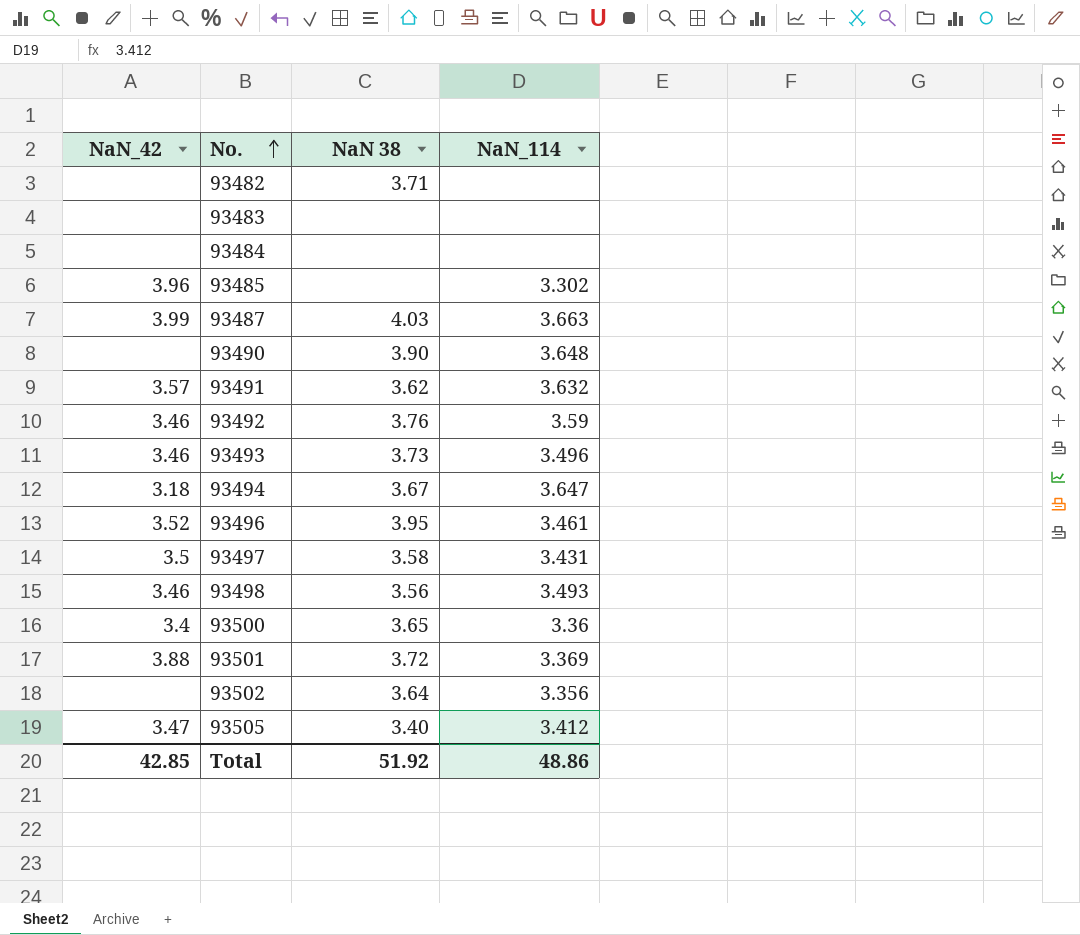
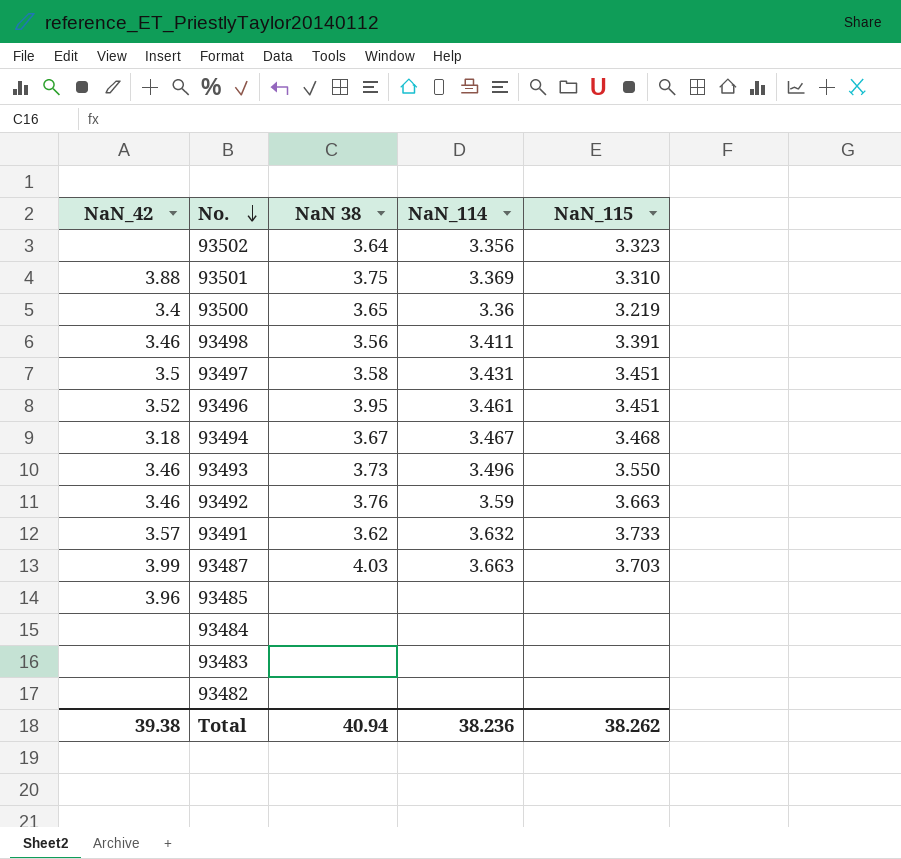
row order: No. ascending -> No. descending
column NaN_115 | position: none -> 5
row 93490: none | 3.90 | 3.648 -> none
row 93505: 3.47 | 3.40 | 3.412 -> none
93501 | NaN 38: 3.72 -> 3.75
93498 | NaN_114: 3.493 -> 3.411
93494 | NaN_114: 3.647 -> 3.467
93485 | NaN_114: 3.302 -> none
93482 | NaN 38: 3.71 -> none
Total | NaN_42: 42.85 -> 39.38
Total | NaN 38: 51.92 -> 40.94
Total | NaN_114: 48.86 -> 38.236

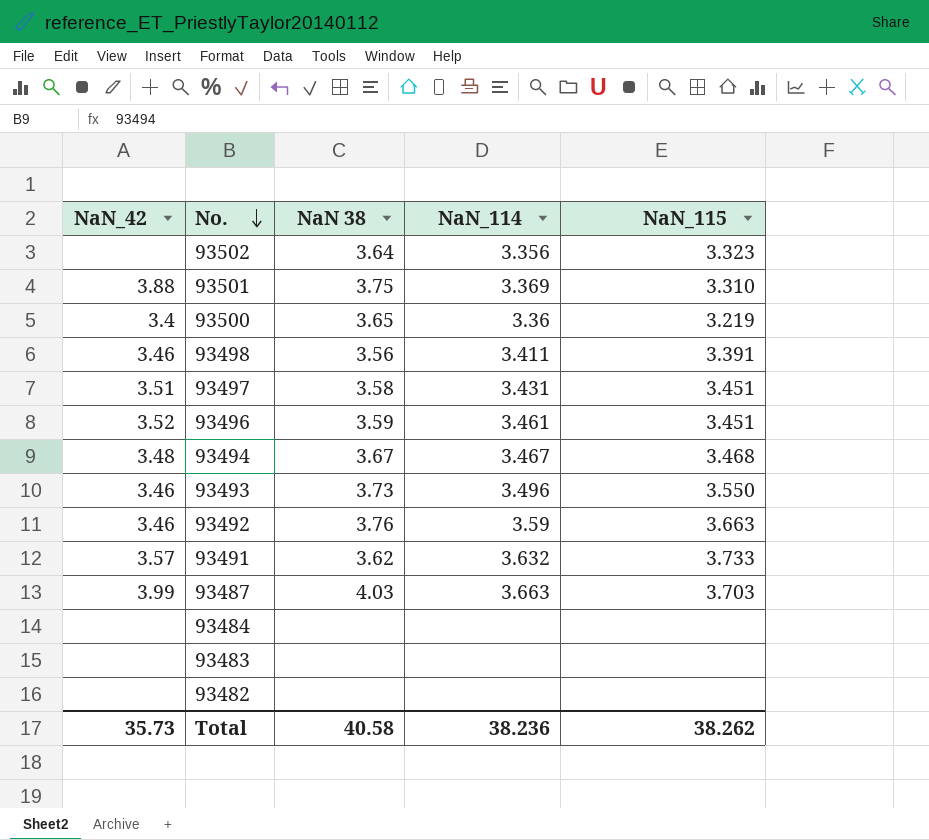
row 93485: 3.96 | none | none | none -> none
93497 | NaN_42: 3.5 -> 3.51
93496 | NaN 38: 3.95 -> 3.59
93494 | NaN_42: 3.18 -> 3.48
Total | NaN_42: 39.38 -> 35.73
Total | NaN 38: 40.94 -> 40.58

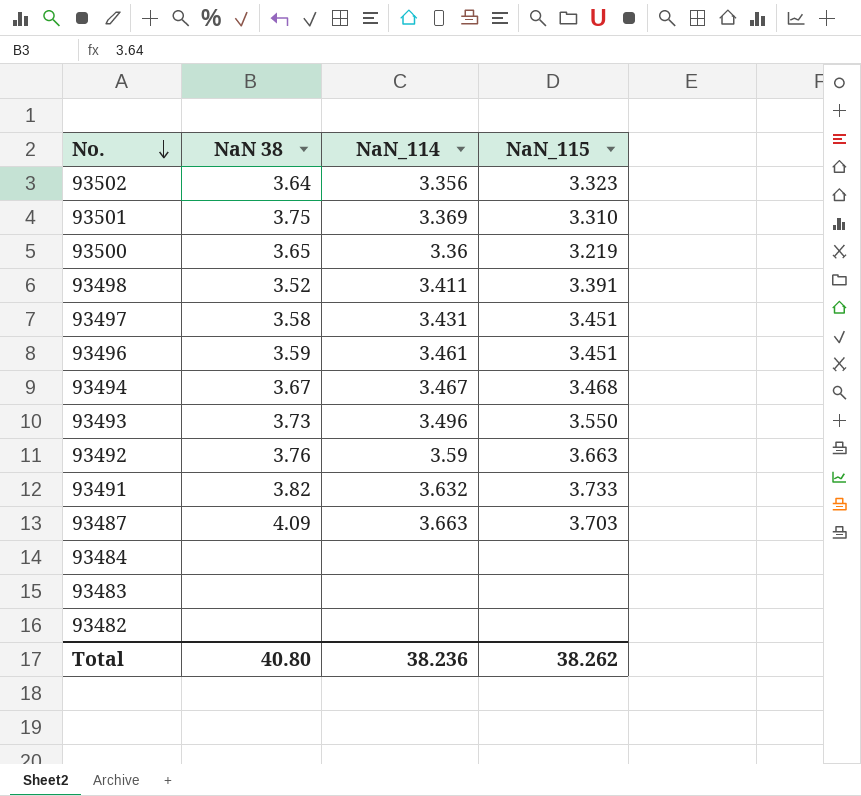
column NaN_42 | position: 1 -> none
93498 | NaN 38: 3.56 -> 3.52
93491 | NaN 38: 3.62 -> 3.82
93487 | NaN 38: 4.03 -> 4.09
Total | NaN 38: 40.58 -> 40.80

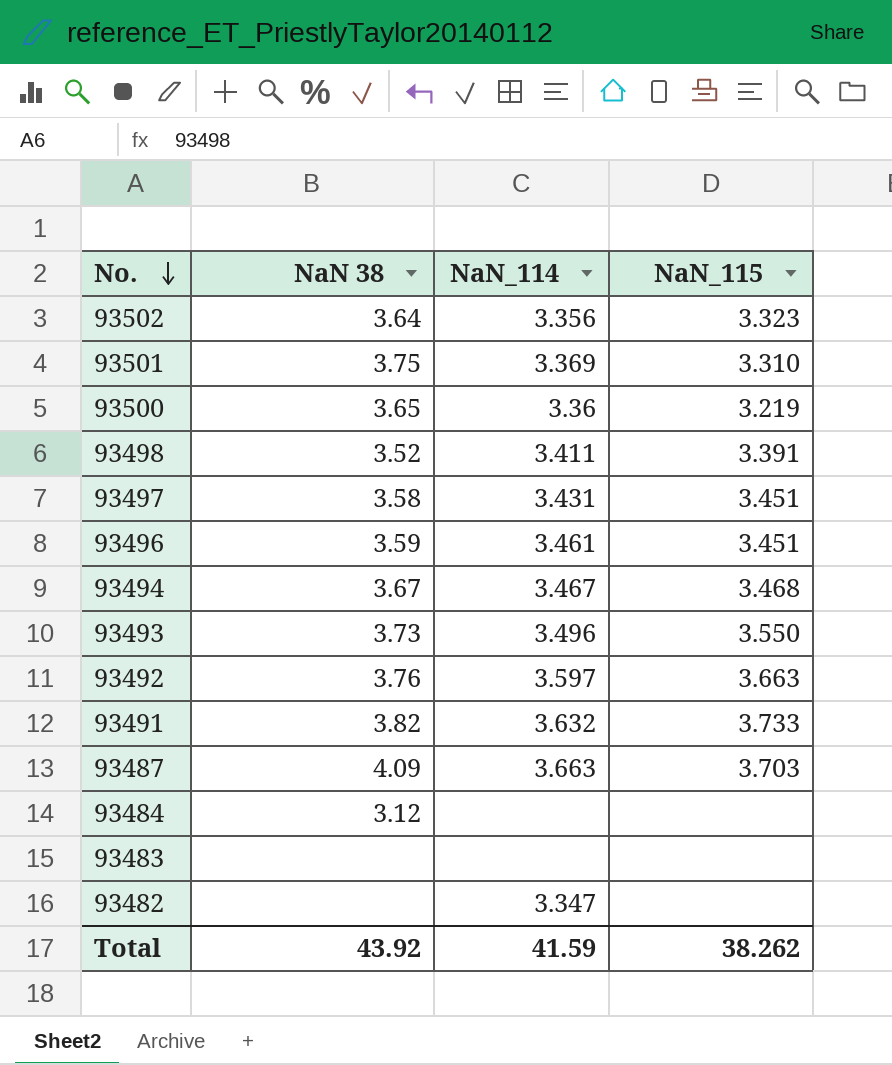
93492 | NaN_114: 3.59 -> 3.597
93484 | NaN 38: none -> 3.12
93482 | NaN_114: none -> 3.347
Total | NaN 38: 40.80 -> 43.92
Total | NaN_114: 38.236 -> 41.59

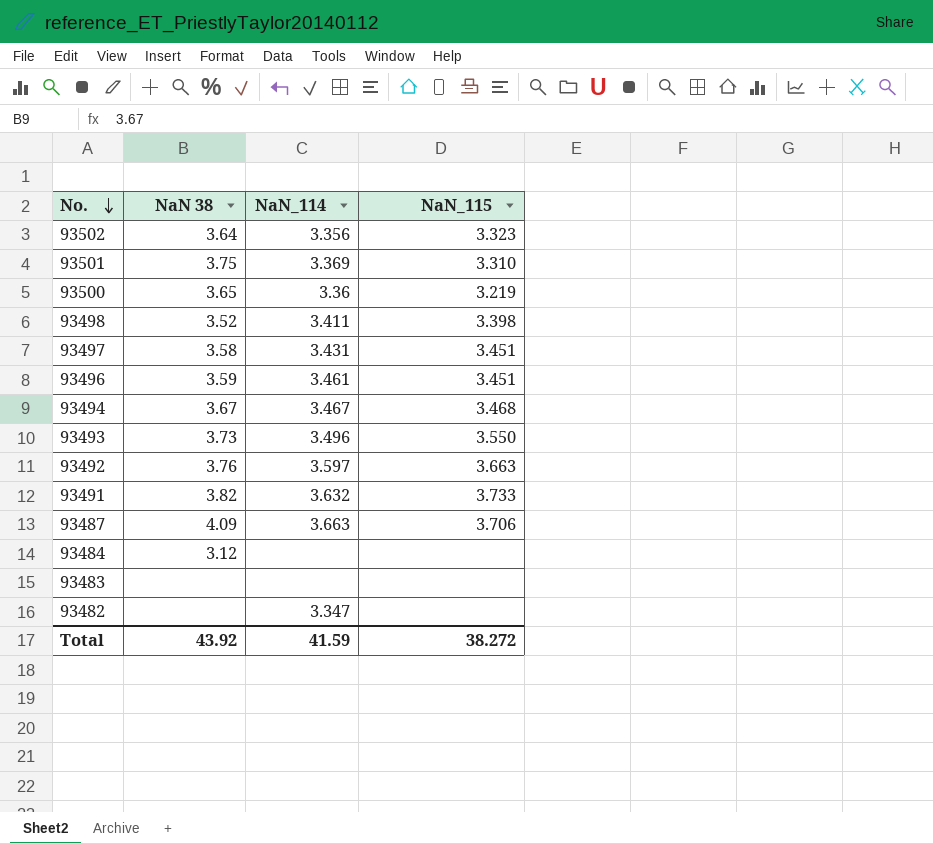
93498 | NaN_115: 3.391 -> 3.398
93487 | NaN_115: 3.703 -> 3.706
Total | NaN_115: 38.262 -> 38.272

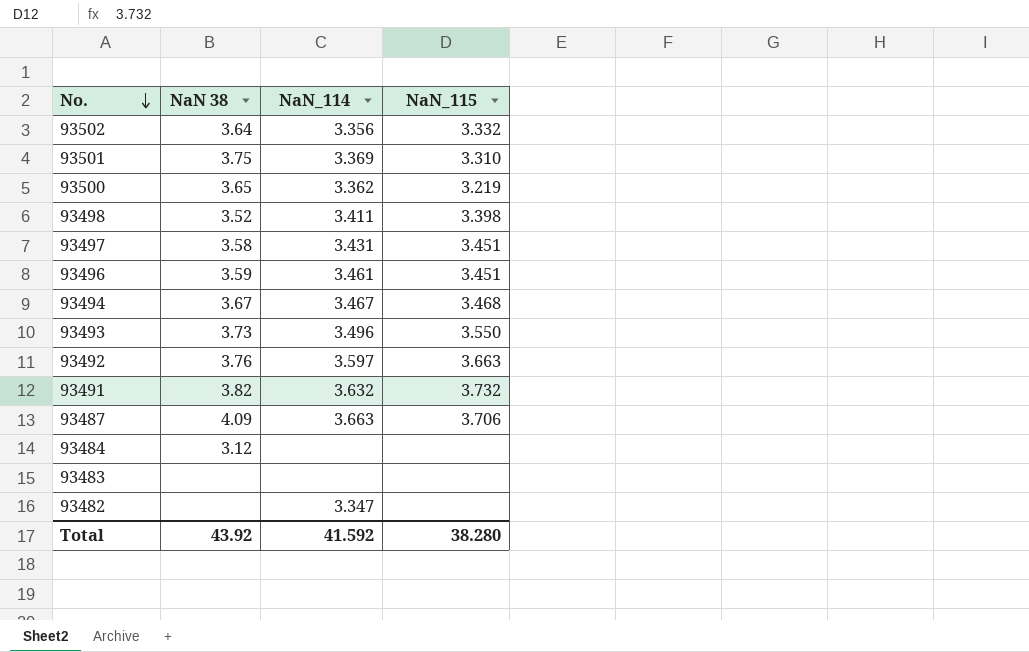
93502 | NaN_115: 3.323 -> 3.332
93500 | NaN_114: 3.36 -> 3.362
93491 | NaN_115: 3.733 -> 3.732
Total | NaN_114: 41.59 -> 41.592
Total | NaN_115: 38.272 -> 38.280

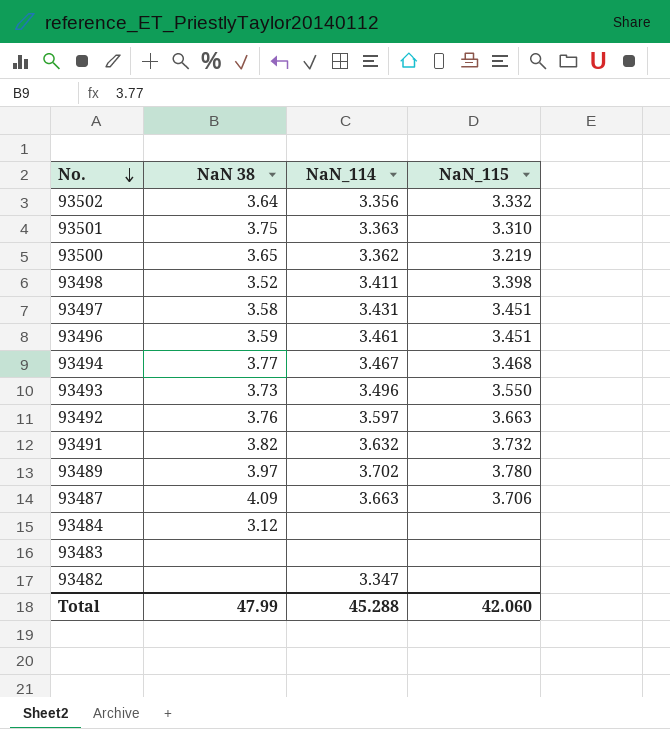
93501 | NaN_114: 3.369 -> 3.363
93494 | NaN 38: 3.67 -> 3.77
row 93489: none -> 3.97 | 3.702 | 3.780
Total | NaN 38: 43.92 -> 47.99
Total | NaN_114: 41.592 -> 45.288
Total | NaN_115: 38.280 -> 42.060

